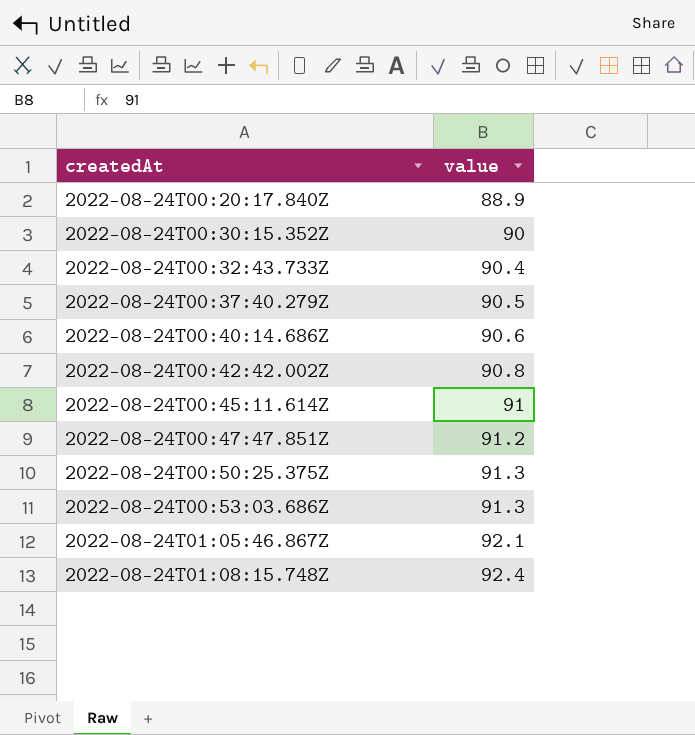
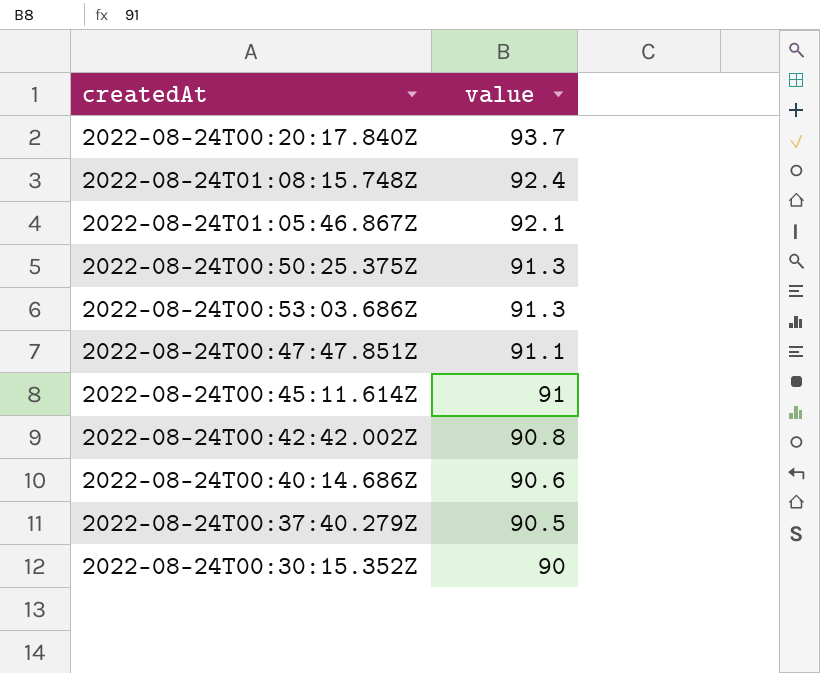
row order: createdAt ascending -> value descending
row 2022-08-24T00:32:43.733Z: 90.4 -> none
2022-08-24T00:20:17.840Z | value: 88.9 -> 93.7
2022-08-24T00:47:47.851Z | value: 91.2 -> 91.1

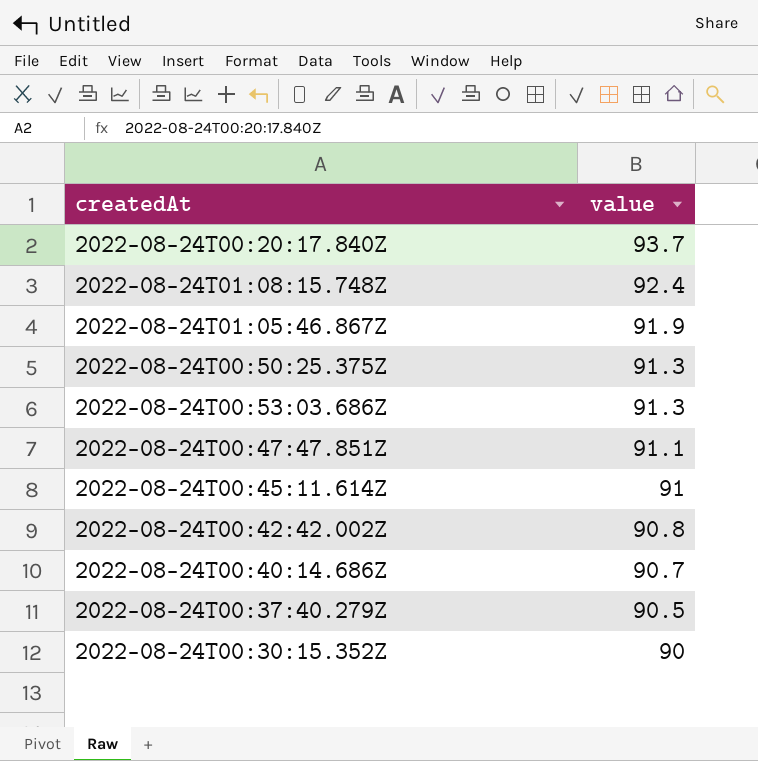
2022-08-24T01:05:46.867Z | value: 92.1 -> 91.9
2022-08-24T00:40:14.686Z | value: 90.6 -> 90.7

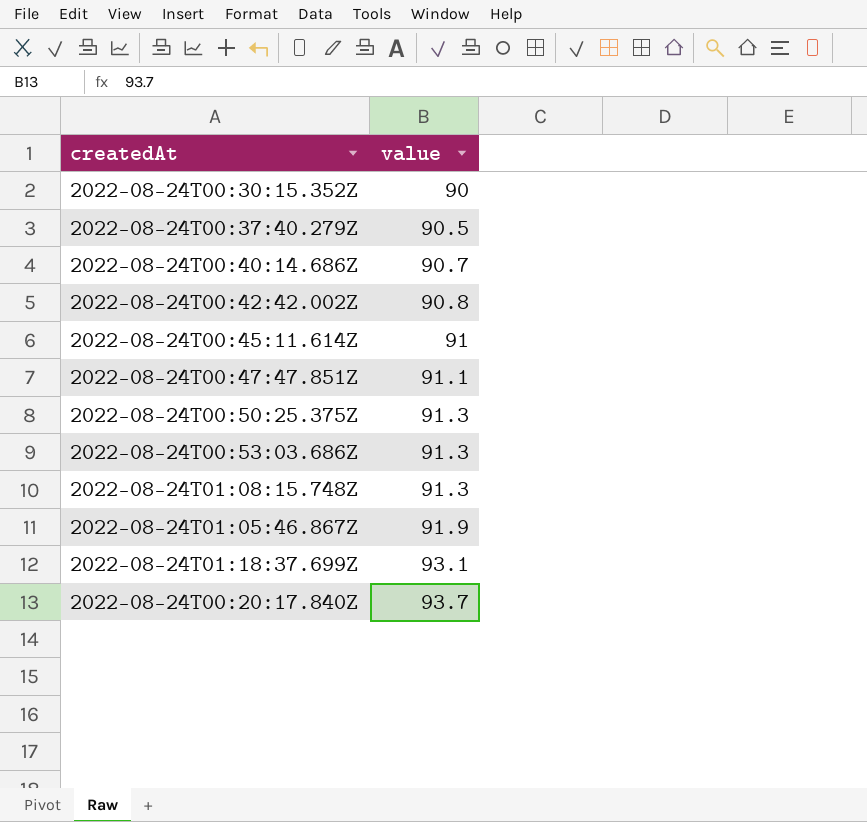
row order: value descending -> value ascending
2022-08-24T01:08:15.748Z | value: 92.4 -> 91.3
row 2022-08-24T01:18:37.699Z: none -> 93.1

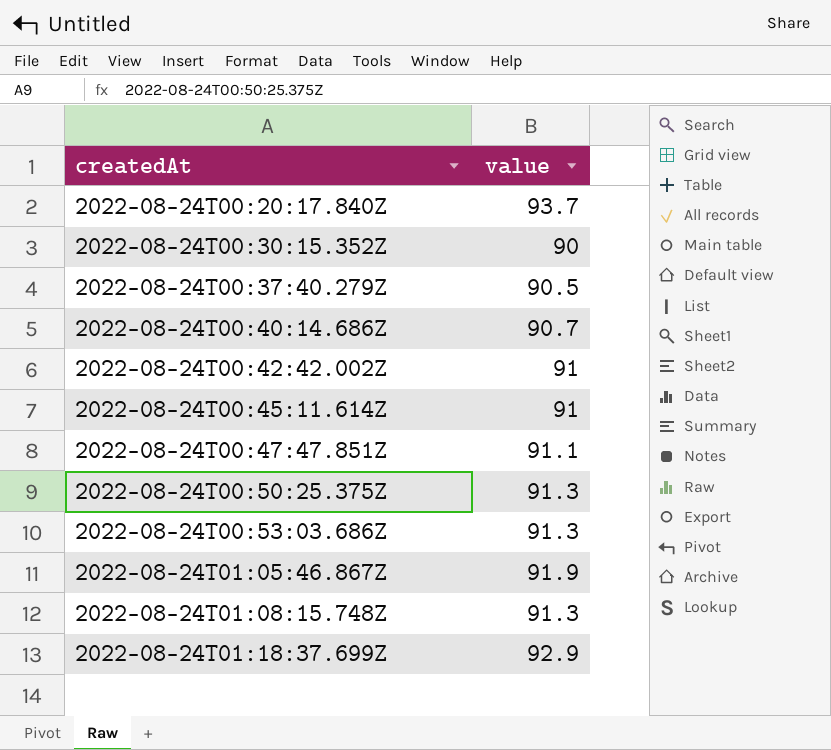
row order: value ascending -> createdAt ascending
2022-08-24T00:42:42.002Z | value: 90.8 -> 91
2022-08-24T01:18:37.699Z | value: 93.1 -> 92.9

